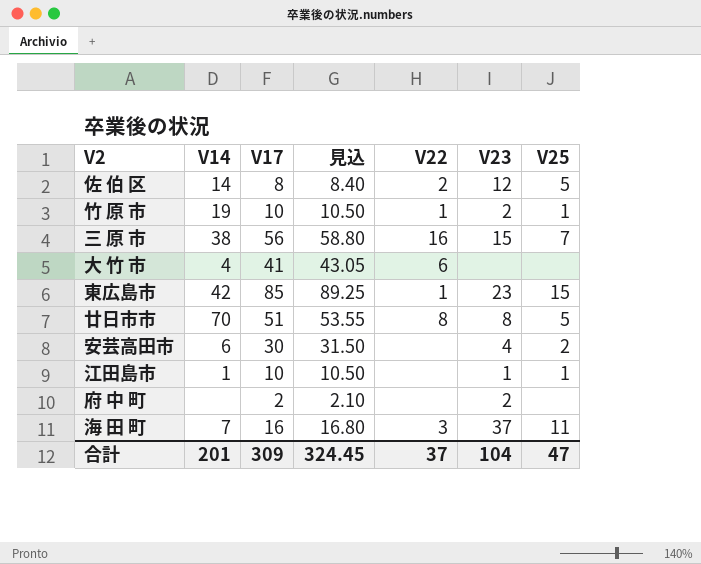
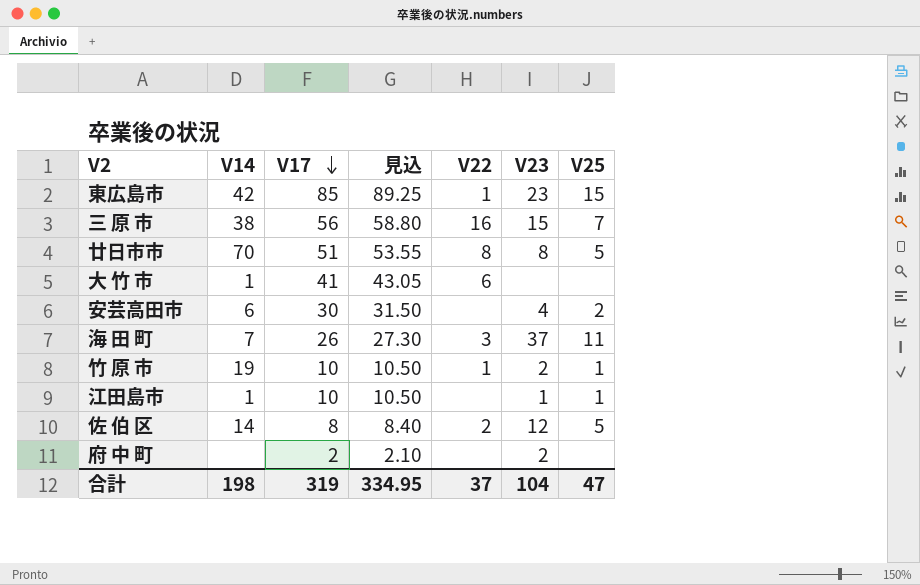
row order: none -> V17 descending
大 竹 市 | V14: 4 -> 1
海 田 町 | V17: 16 -> 26
海 田 町 | 見込: 16.80 -> 27.30
合計 | V14: 201 -> 198
合計 | V17: 309 -> 319
合計 | 見込: 324.45 -> 334.95

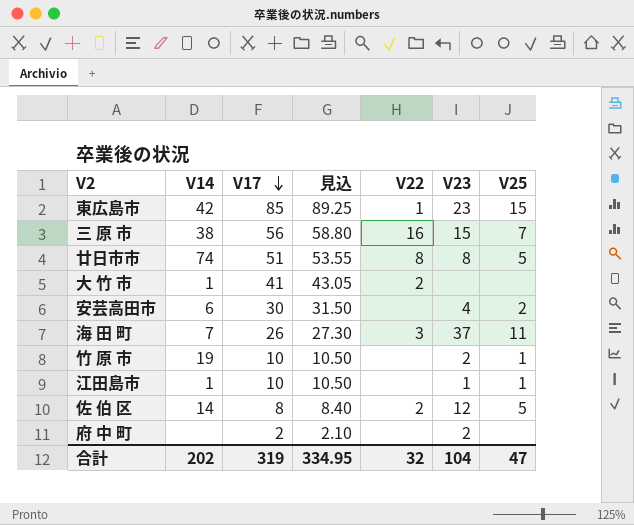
廿日市市 | V14: 70 -> 74
大 竹 市 | V22: 6 -> 2
竹 原 市 | V22: 1 -> none
合計 | V14: 198 -> 202
合計 | V22: 37 -> 32

